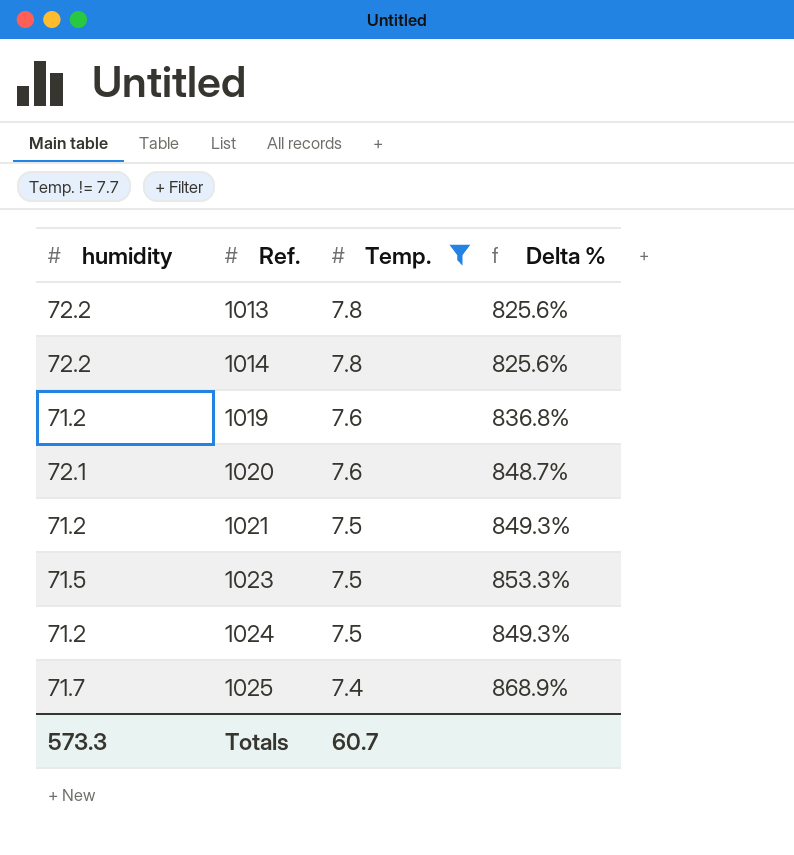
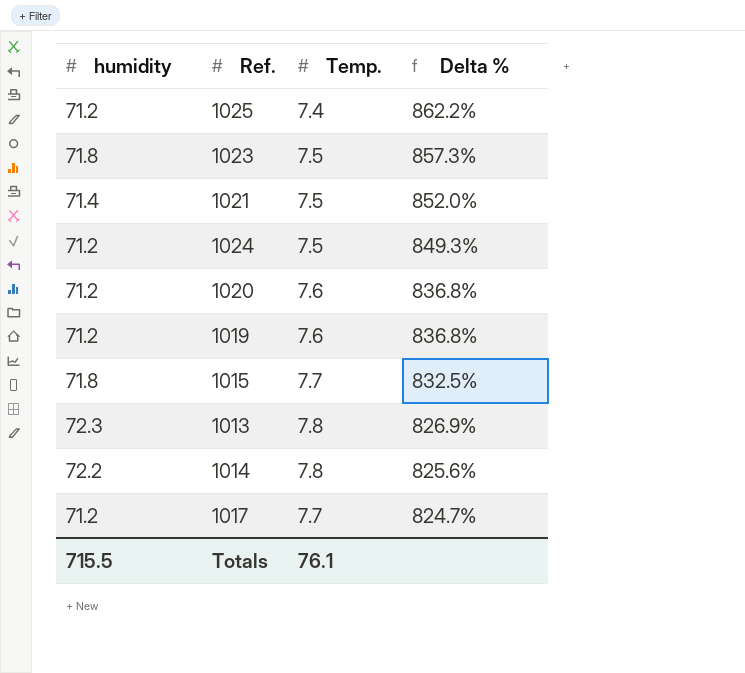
filter: Temp. != 7.7 -> none
row order: Ref. ascending -> Delta % descending
1025 | humidity: 71.7 -> 71.2
1025 | Delta %: 868.9% -> 862.2%
1023 | humidity: 71.5 -> 71.8
1023 | Delta %: 853.3% -> 857.3%
1021 | humidity: 71.2 -> 71.4
1021 | Delta %: 849.3% -> 852.0%
1020 | humidity: 72.1 -> 71.2
1020 | Delta %: 848.7% -> 836.8%
1013 | humidity: 72.2 -> 72.3
1013 | Delta %: 825.6% -> 826.9%
Totals | humidity: 573.3 -> 715.5
Totals | Temp.: 60.7 -> 76.1

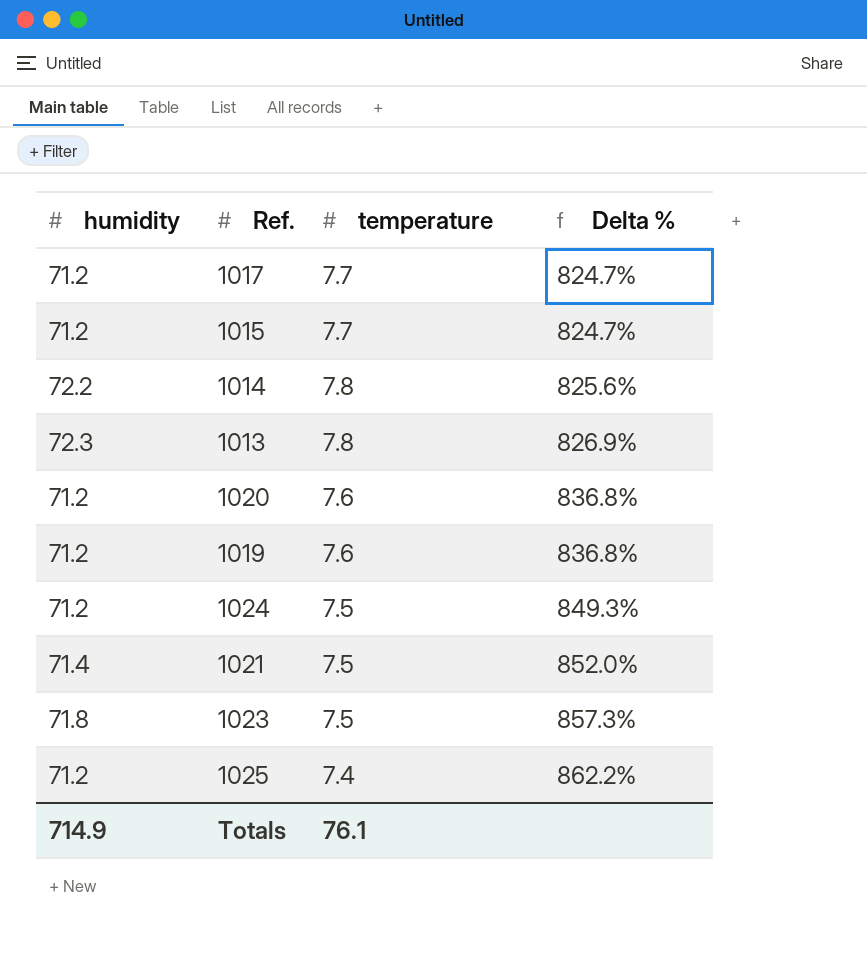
row order: Delta % descending -> Delta % ascending
column name: Temp. -> temperature
1015 | humidity: 71.8 -> 71.2
1015 | Delta %: 832.5% -> 824.7%
Totals | humidity: 715.5 -> 714.9

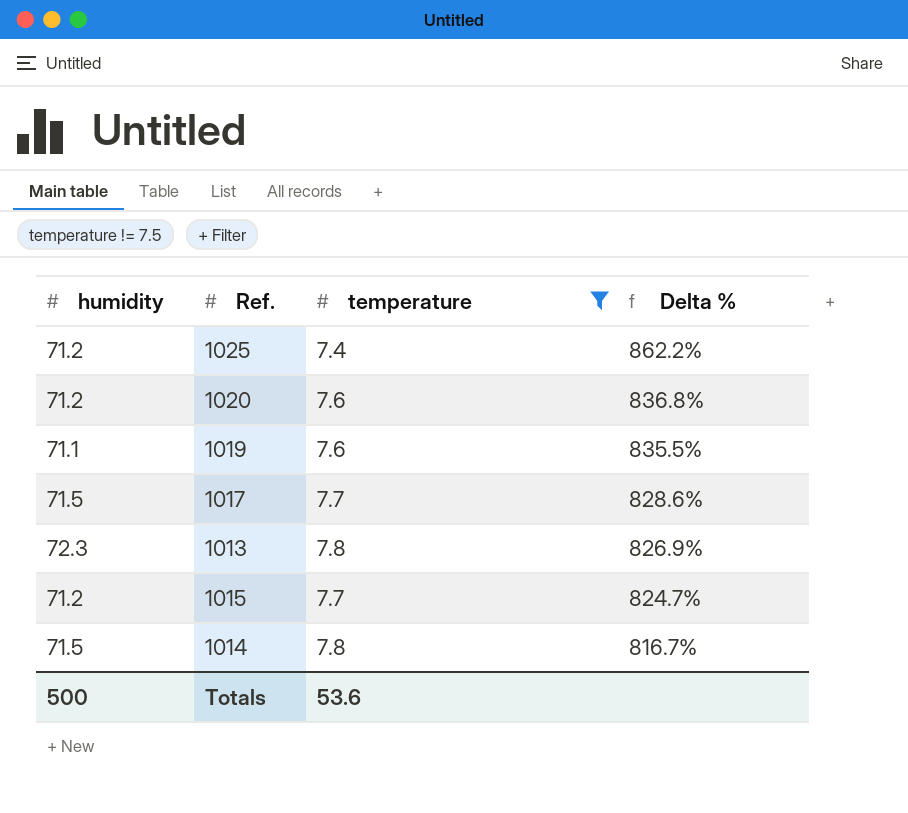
filter: none -> temperature != 7.5
row order: Delta % ascending -> Delta % descending
1019 | humidity: 71.2 -> 71.1
1019 | Delta %: 836.8% -> 835.5%
1017 | humidity: 71.2 -> 71.5
1017 | Delta %: 824.7% -> 828.6%
1014 | humidity: 72.2 -> 71.5
1014 | Delta %: 825.6% -> 816.7%
Totals | humidity: 714.9 -> 500
Totals | temperature: 76.1 -> 53.6

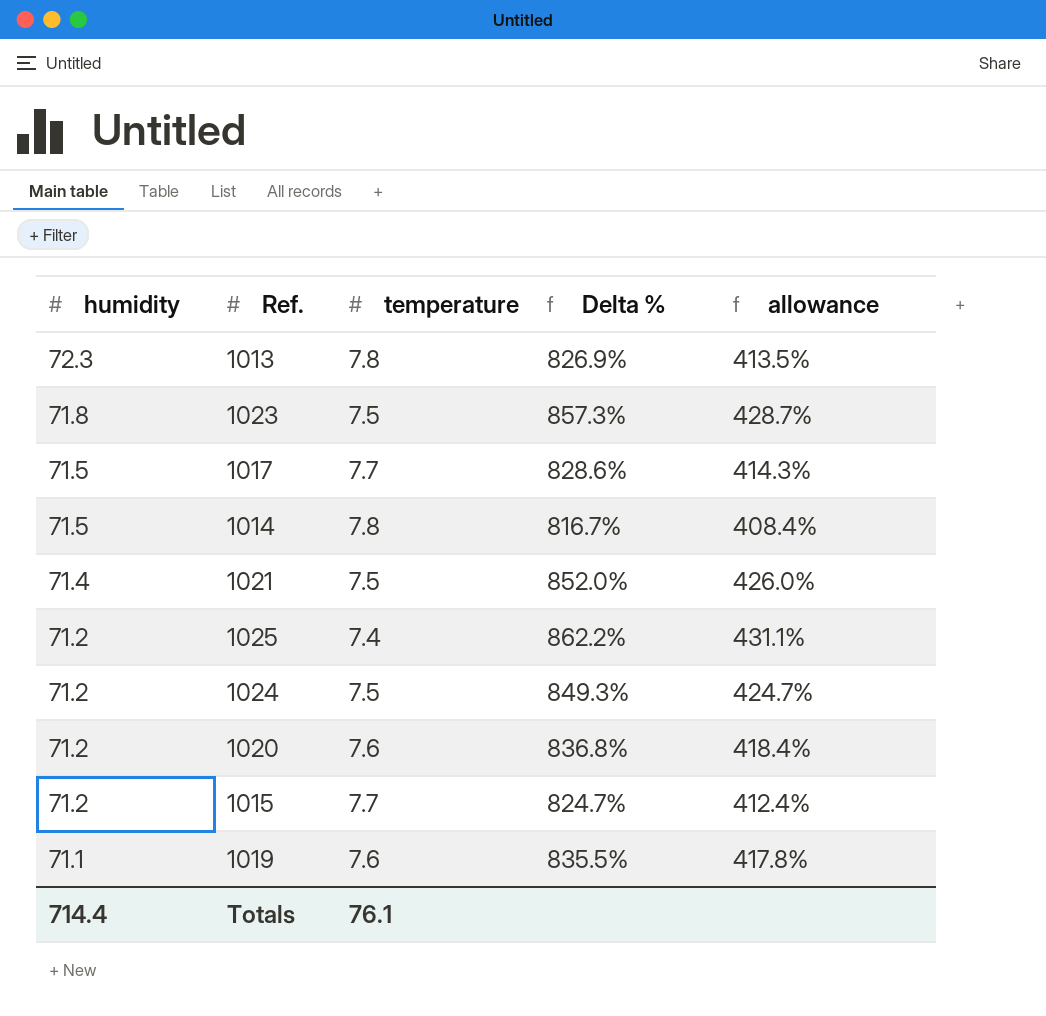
filter: temperature != 7.5 -> none
row order: Delta % descending -> humidity descending
column allowance | formula: none -> [Delta %] * 0.5
Totals | humidity: 500 -> 714.4
Totals | temperature: 53.6 -> 76.1

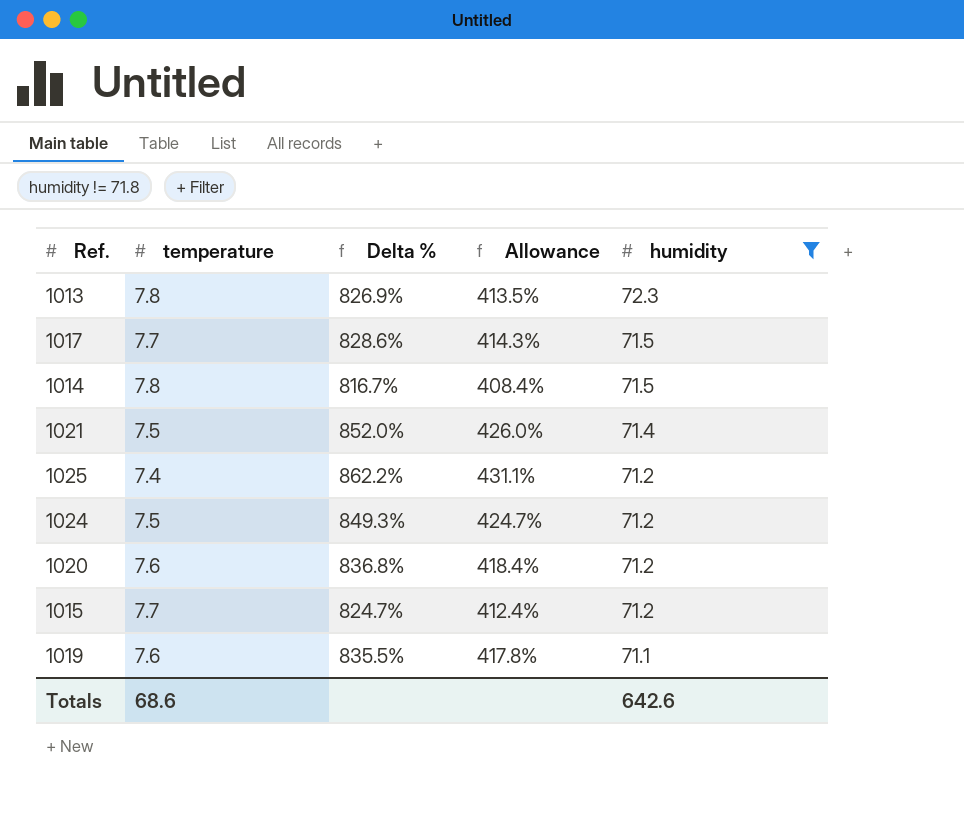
filter: none -> humidity != 71.8
column name: allowance -> Allowance
column humidity | position: 1 -> 5
Totals | temperature: 76.1 -> 68.6
Totals | humidity: 714.4 -> 642.6

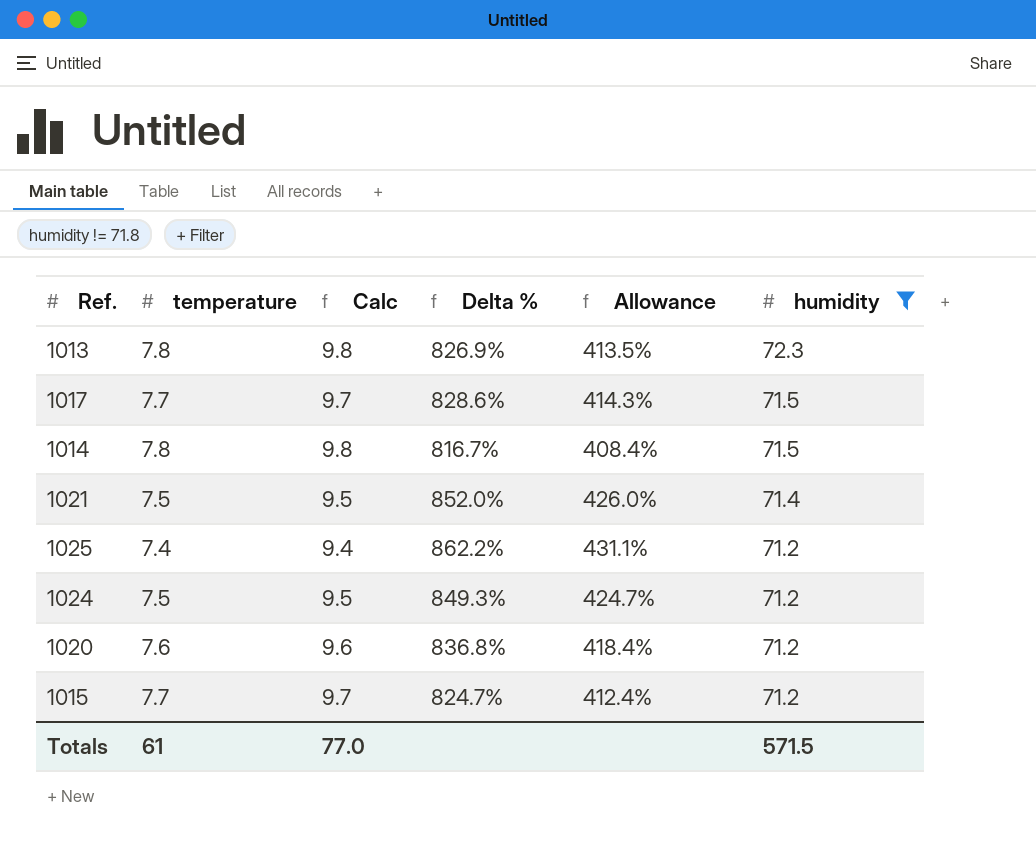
column Calc | formula: none -> [temperature] + 2
row 1019: 7.6 | 835.5% | 417.8% | 71.1 -> none
Totals | temperature: 68.6 -> 61
Totals | humidity: 642.6 -> 571.5

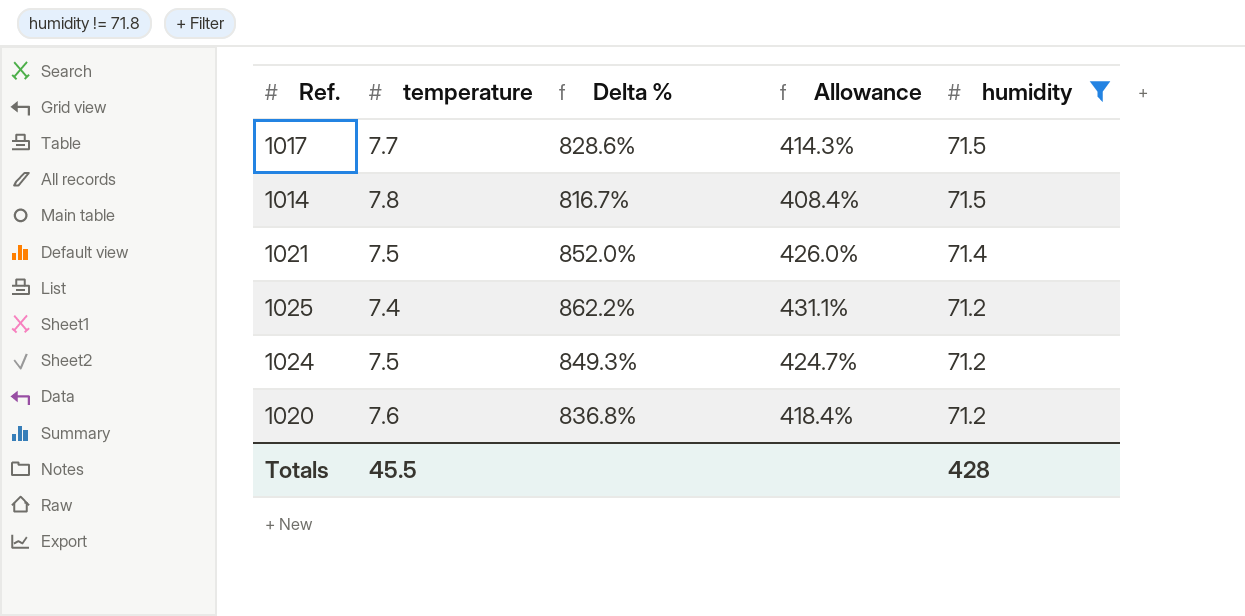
column Calc | formula: [temperature] + 2 -> none
row 1013: 7.8 | 9.8 | 826.9% | 413.5% | 72.3 -> none
row 1015: 7.7 | 9.7 | 824.7% | 412.4% | 71.2 -> none
Totals | temperature: 61 -> 45.5
Totals | humidity: 571.5 -> 428

